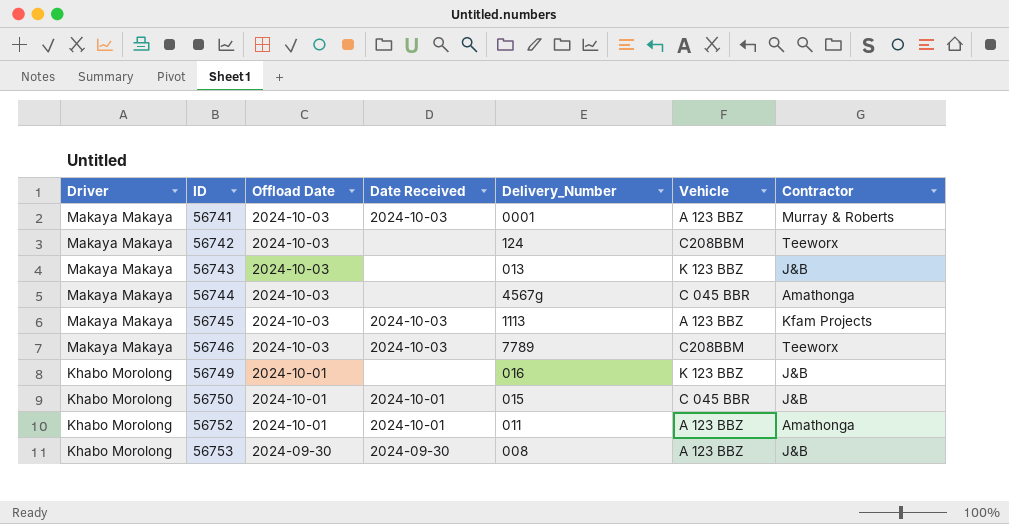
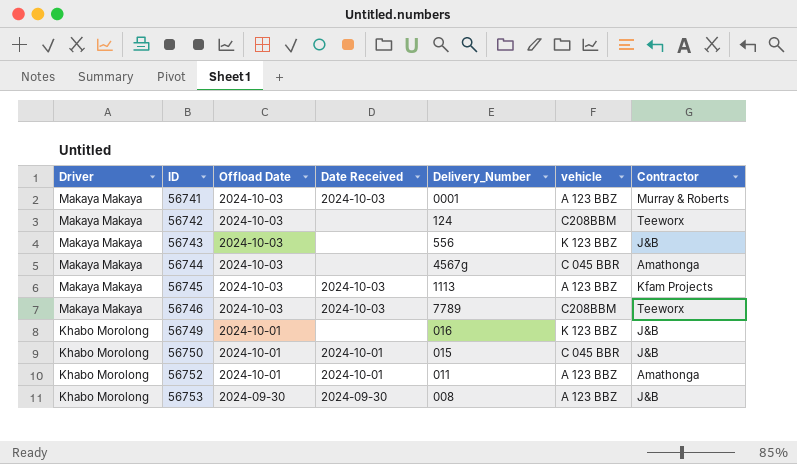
column name: Vehicle -> vehicle
56743 | Delivery_Number: 013 -> 556

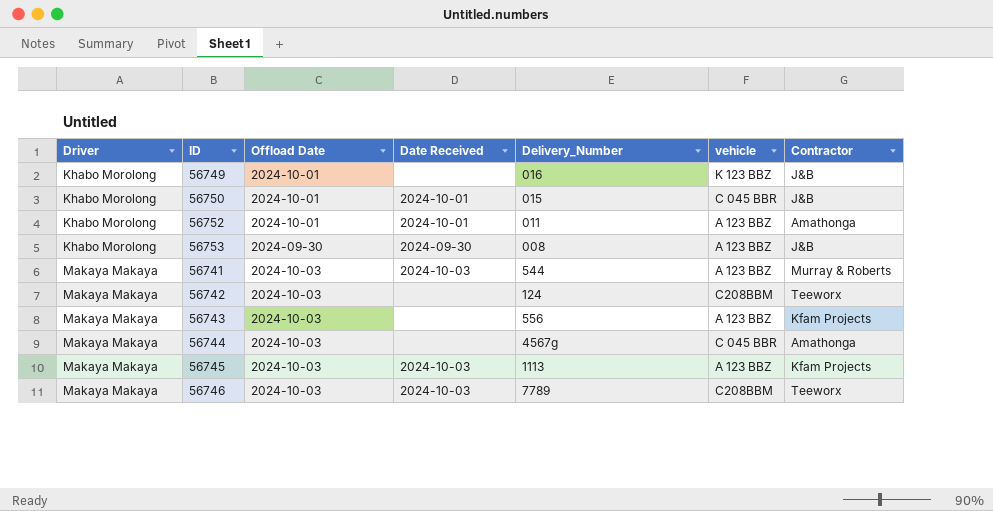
row order: Driver descending -> Driver ascending
56741 | Delivery_Number: 0001 -> 544
56743 | vehicle: K 123 BBZ -> A 123 BBZ
56743 | Contractor: J&B -> Kfam Projects

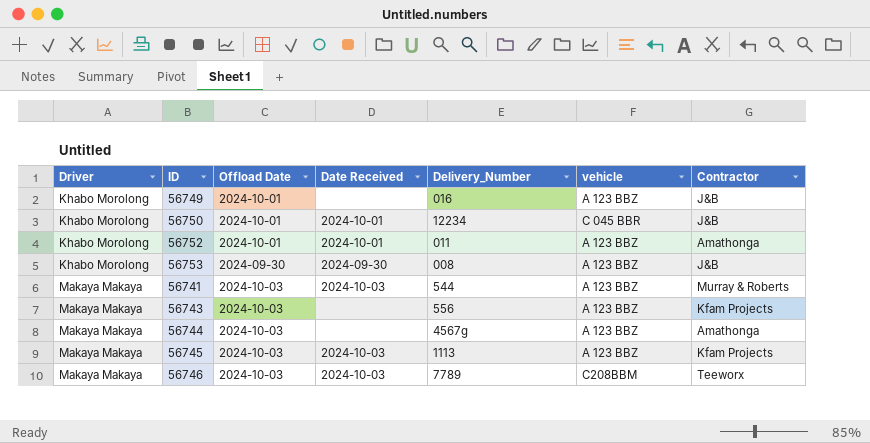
row 56742: Makaya Makaya | 2024-10-03 | none | 124 | C208BBM | Teeworx -> none
56749 | vehicle: K 123 BBZ -> A 123 BBZ
56750 | Delivery_Number: 015 -> 12234
56744 | vehicle: C 045 BBR -> A 123 BBZ

